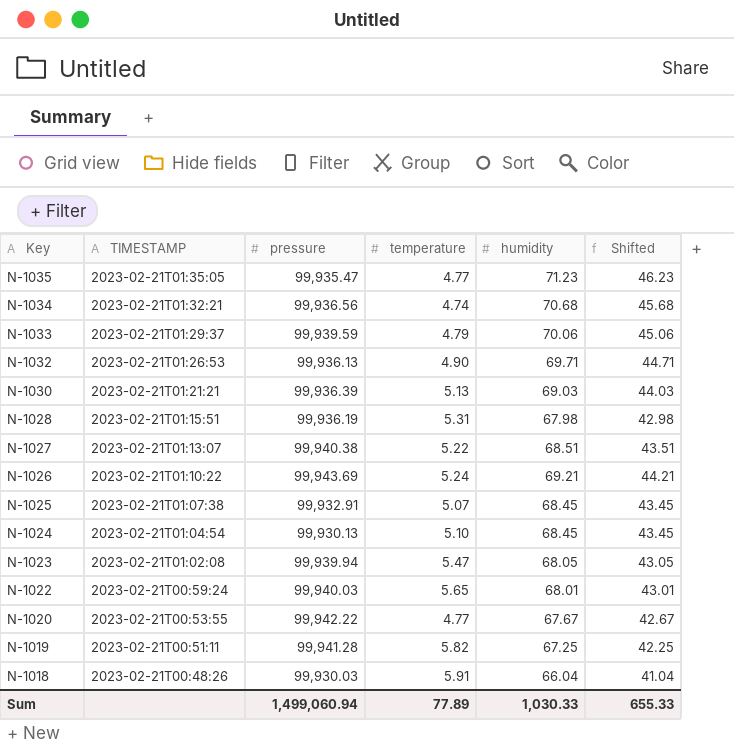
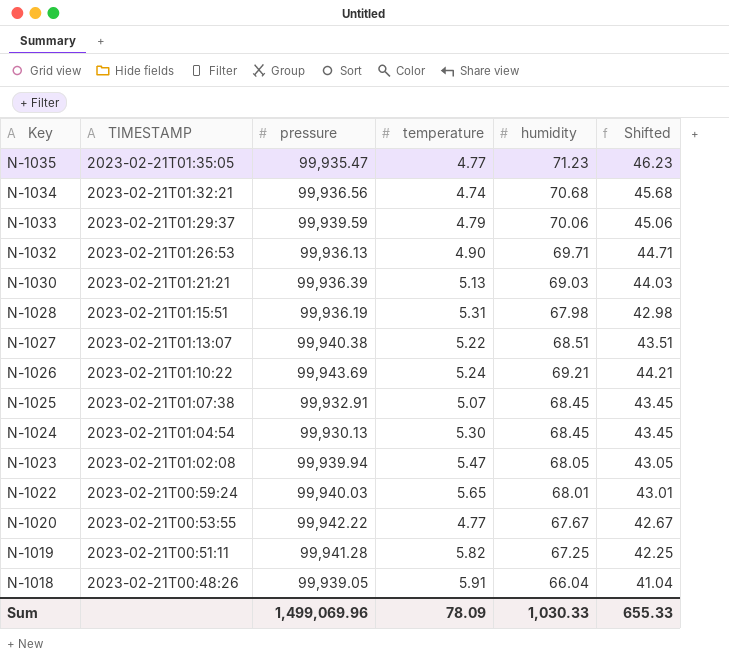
N-1024 | temperature: 5.10 -> 5.30
N-1018 | pressure: 99,930.03 -> 99,939.05
Sum | pressure: 1,499,060.94 -> 1,499,069.96
Sum | temperature: 77.89 -> 78.09

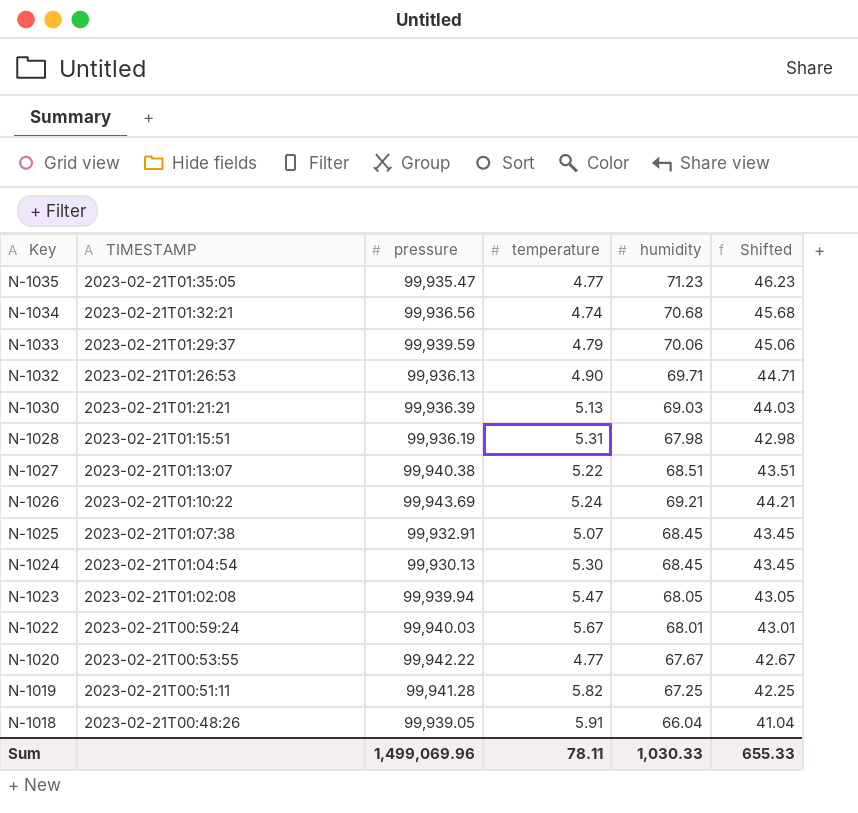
N-1022 | temperature: 5.65 -> 5.67
Sum | temperature: 78.09 -> 78.11

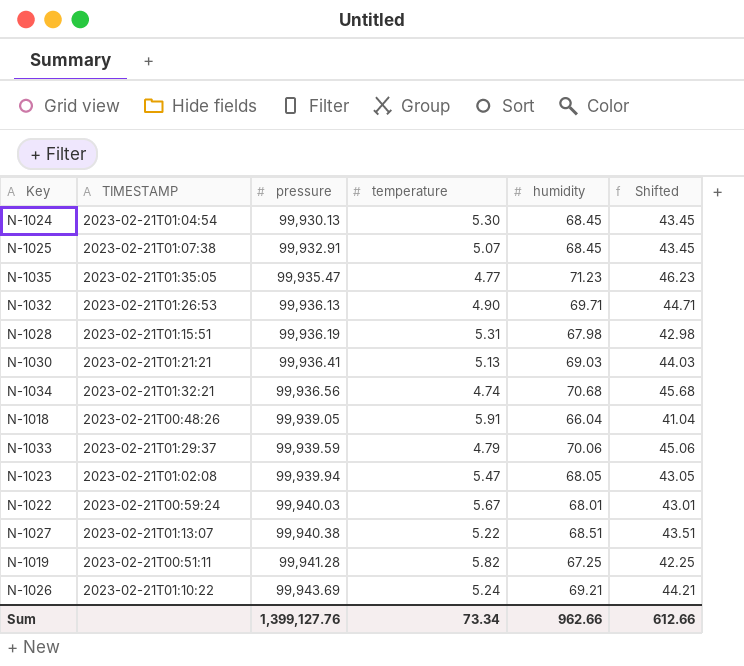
row order: Key descending -> pressure ascending
row N-1020: 2023-02-21T00:53:55 | 99,942.22 | 4.77 | 67.67 | 42.67 -> none
N-1030 | pressure: 99,936.39 -> 99,936.41
Sum | pressure: 1,499,069.96 -> 1,399,127.76
Sum | temperature: 78.11 -> 73.34
Sum | humidity: 1,030.33 -> 962.66
Sum | Shifted: 655.33 -> 612.66

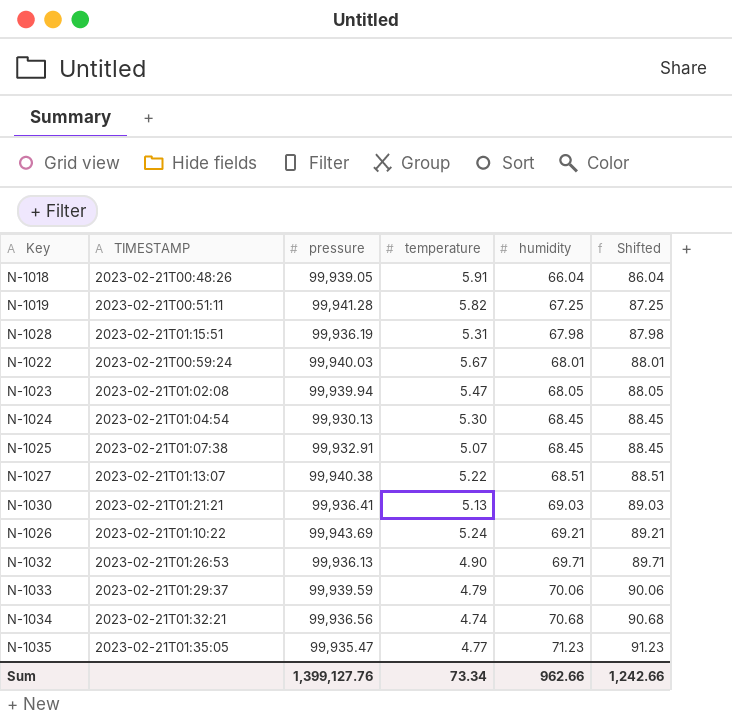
row order: pressure ascending -> humidity ascending
column Shifted | formula: [humidity] - 25 -> [humidity] + 20
Sum | Shifted: 612.66 -> 1,242.66

